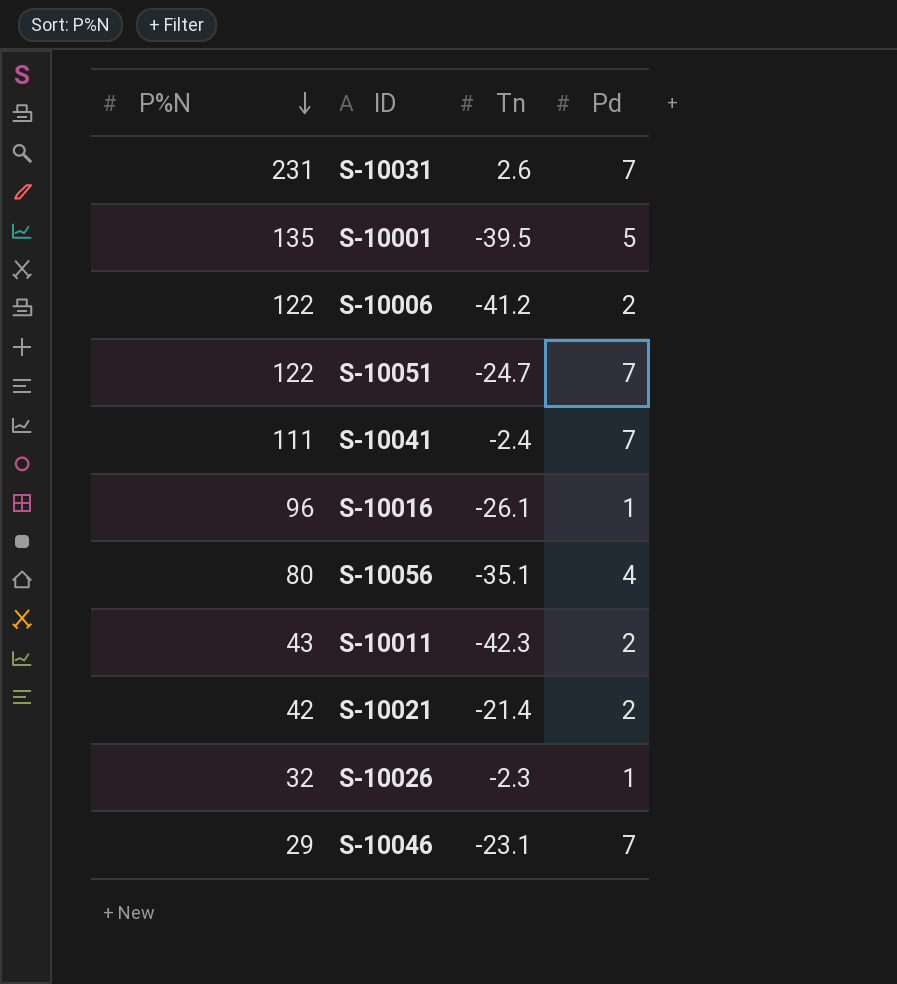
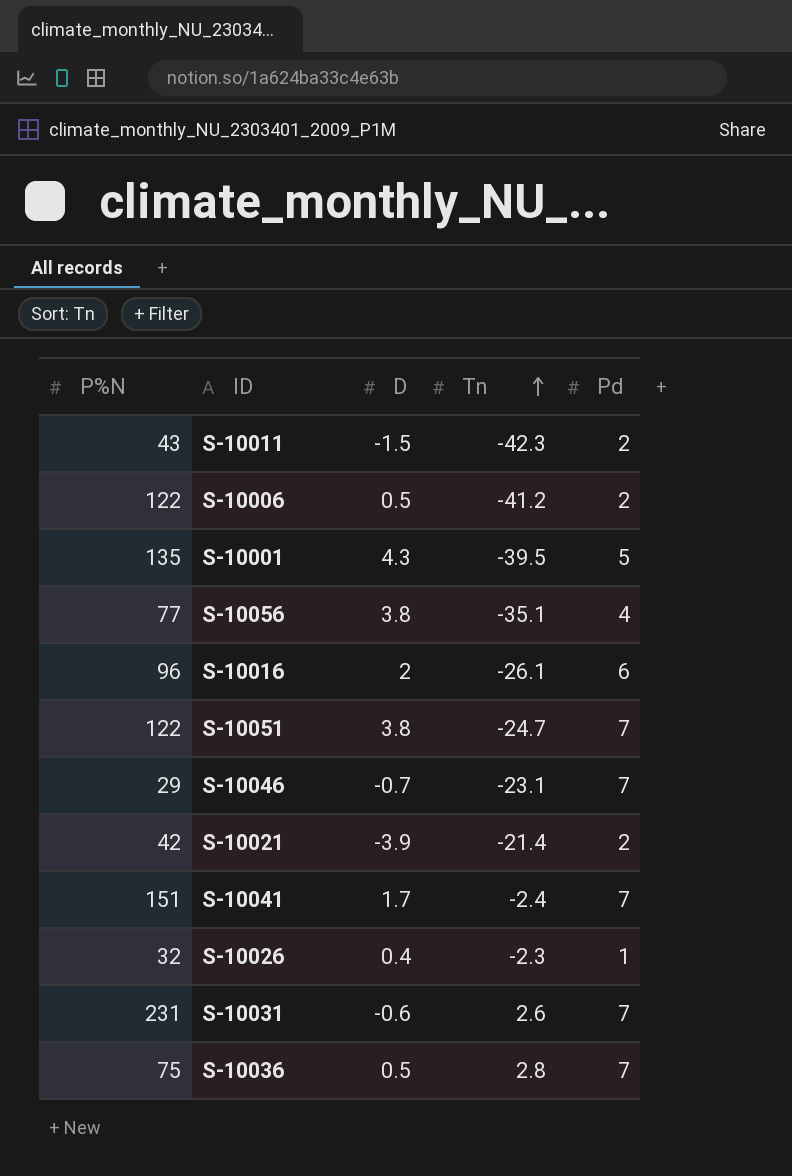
row order: P%N descending -> Tn ascending
column D | position: none -> 3
S-10056 | P%N: 80 -> 77
S-10016 | Pd: 1 -> 6
S-10041 | P%N: 111 -> 151
row S-10036: none -> 75 | 0.5 | 2.8 | 7

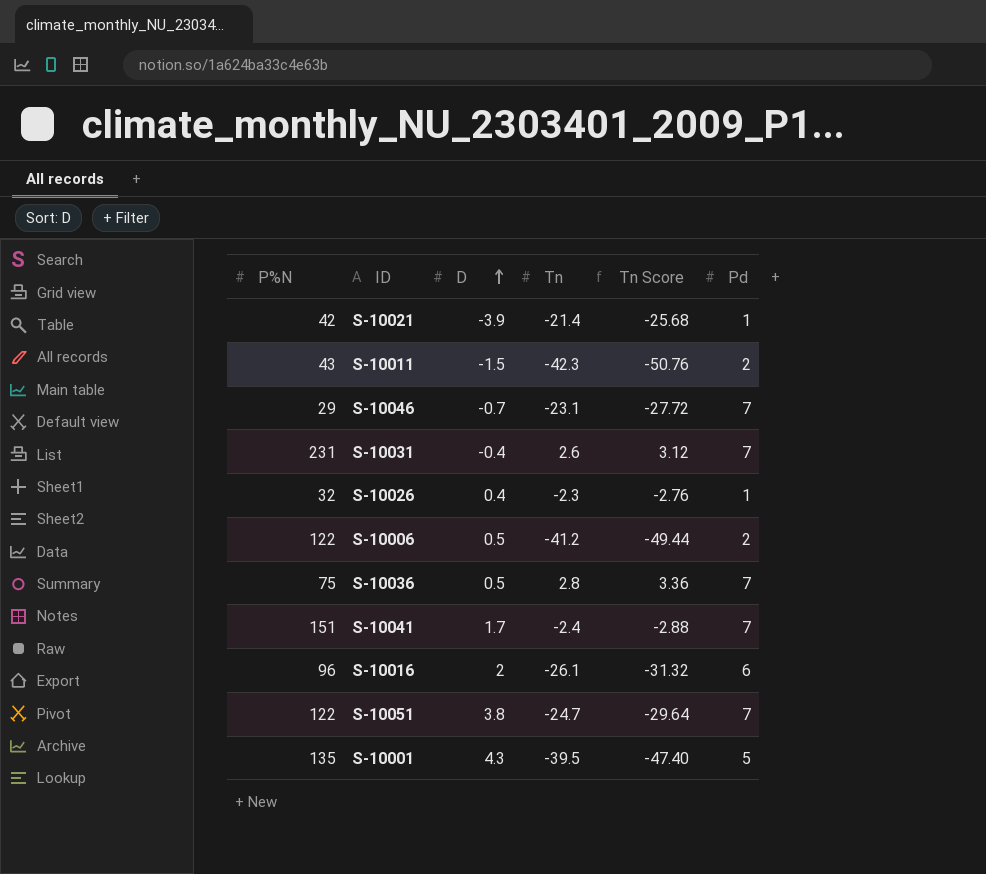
row order: Tn ascending -> D ascending
column Tn Score | formula: none -> [Tn] * 1.2
row S-10056: 77 | 3.8 | -35.1 | 4 -> none
S-10021 | Pd: 2 -> 1
S-10031 | D: -0.6 -> -0.4

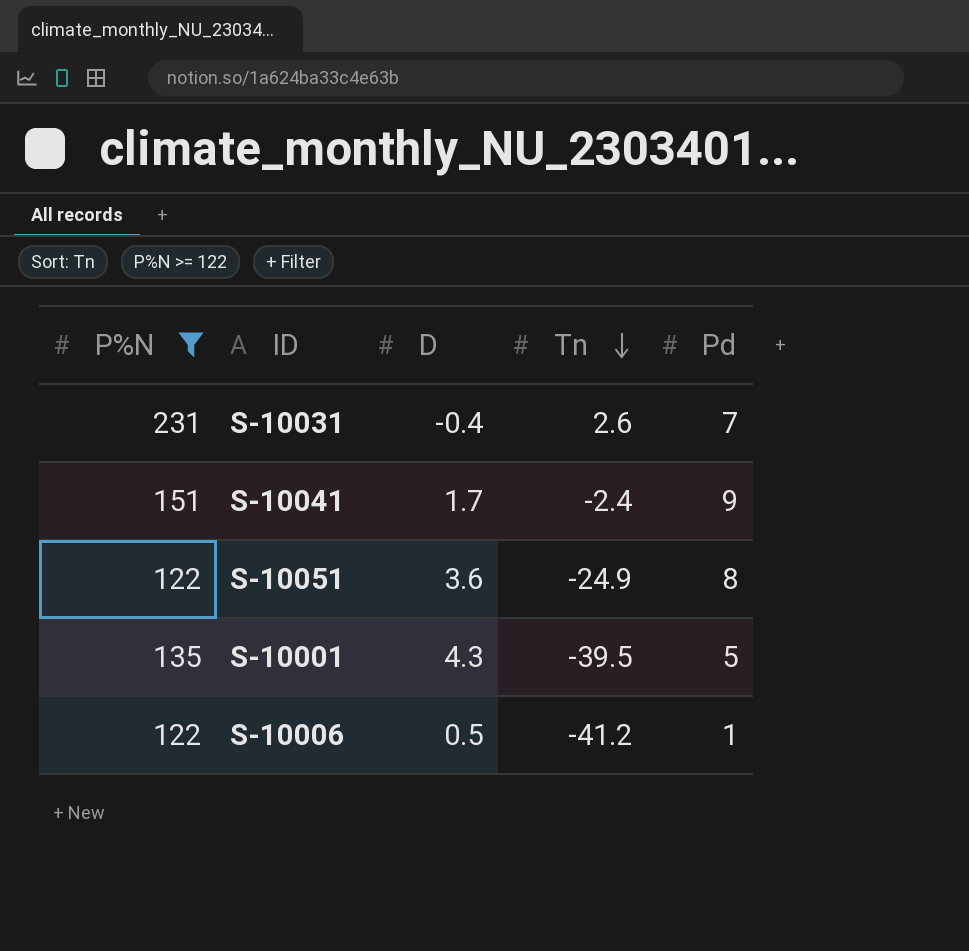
filter: none -> P%N >= 122
row order: D ascending -> Tn descending
column Tn Score | formula: [Tn] * 1.2 -> none
S-10041 | Pd: 7 -> 9
S-10051 | D: 3.8 -> 3.6
S-10051 | Tn: -24.7 -> -24.9
S-10051 | Pd: 7 -> 8
S-10006 | Pd: 2 -> 1

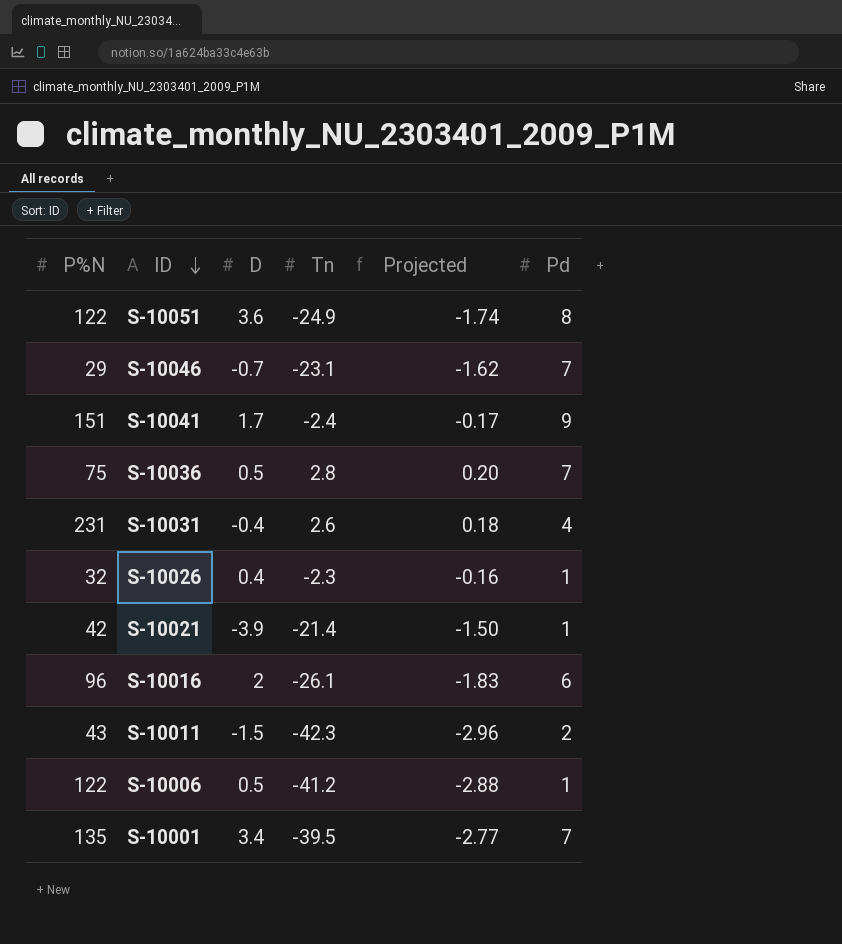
filter: P%N >= 122 -> none
row order: Tn descending -> ID descending
column Projected | formula: none -> [Tn] * 0.07
S-10031 | Pd: 7 -> 4
S-10001 | D: 4.3 -> 3.4
S-10001 | Pd: 5 -> 7

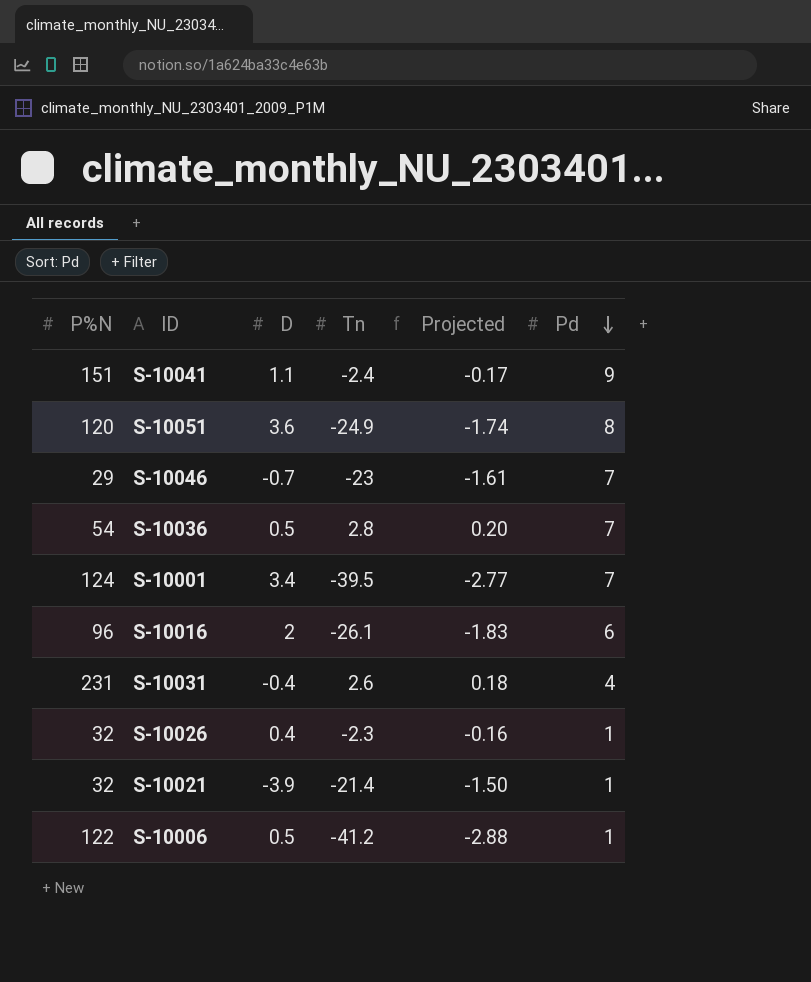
row order: ID descending -> Pd descending
row S-10011: 43 | -1.5 | -42.3 | -2.96 | 2 -> none
S-10041 | D: 1.7 -> 1.1
S-10051 | P%N: 122 -> 120
S-10046 | Tn: -23.1 -> -23
S-10046 | Projected: -1.62 -> -1.61
S-10036 | P%N: 75 -> 54
S-10001 | P%N: 135 -> 124
S-10021 | P%N: 42 -> 32

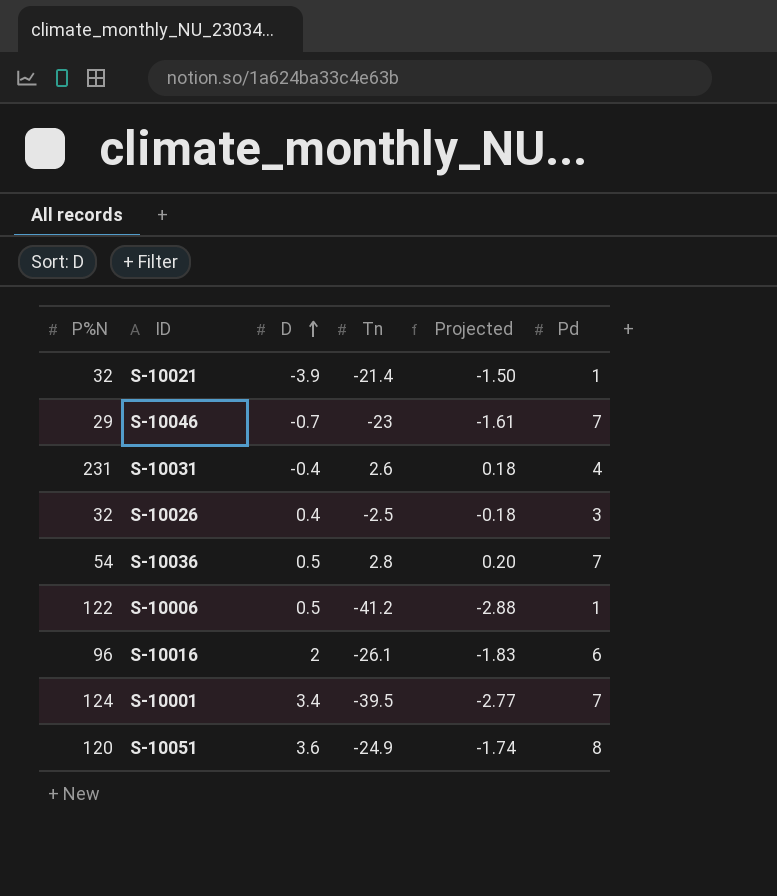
row order: Pd descending -> D ascending
row S-10041: 151 | 1.1 | -2.4 | -0.17 | 9 -> none
S-10026 | Tn: -2.3 -> -2.5
S-10026 | Projected: -0.16 -> -0.18
S-10026 | Pd: 1 -> 3

